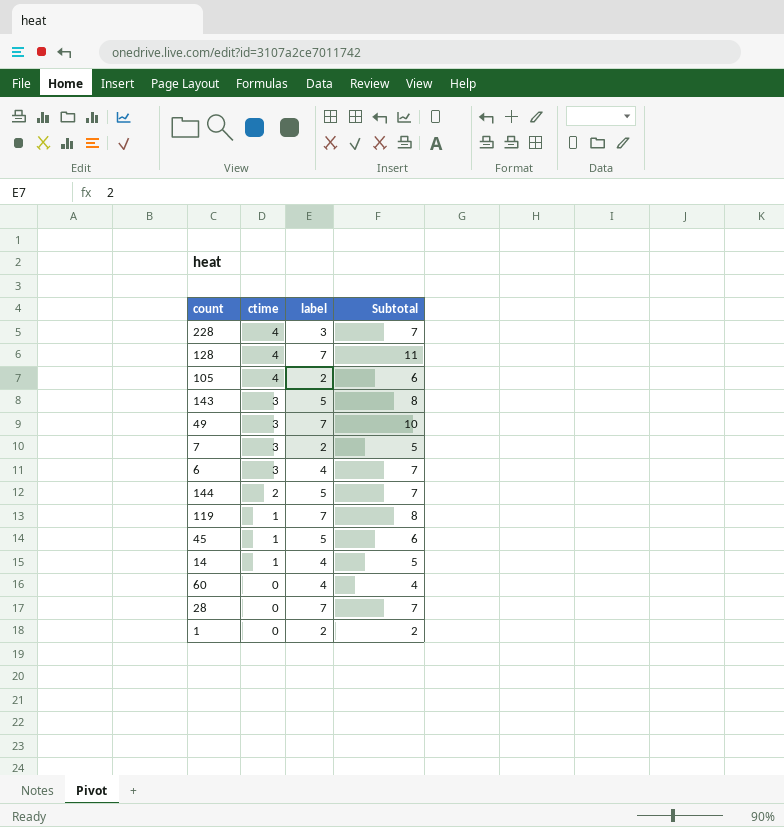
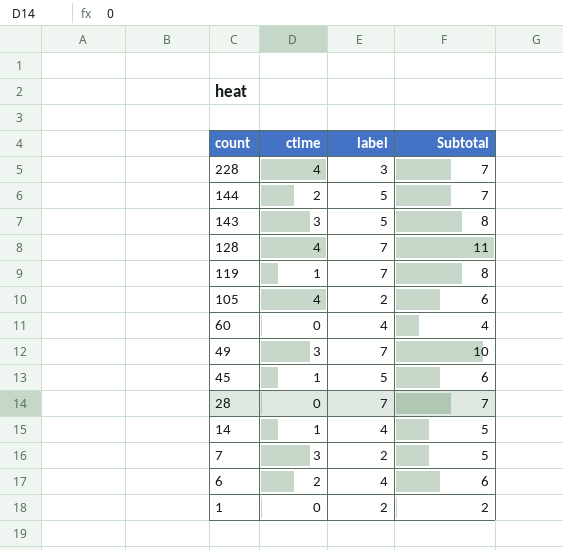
row order: ctime descending -> count descending
6 | ctime: 3 -> 2
6 | Subtotal: 7 -> 6

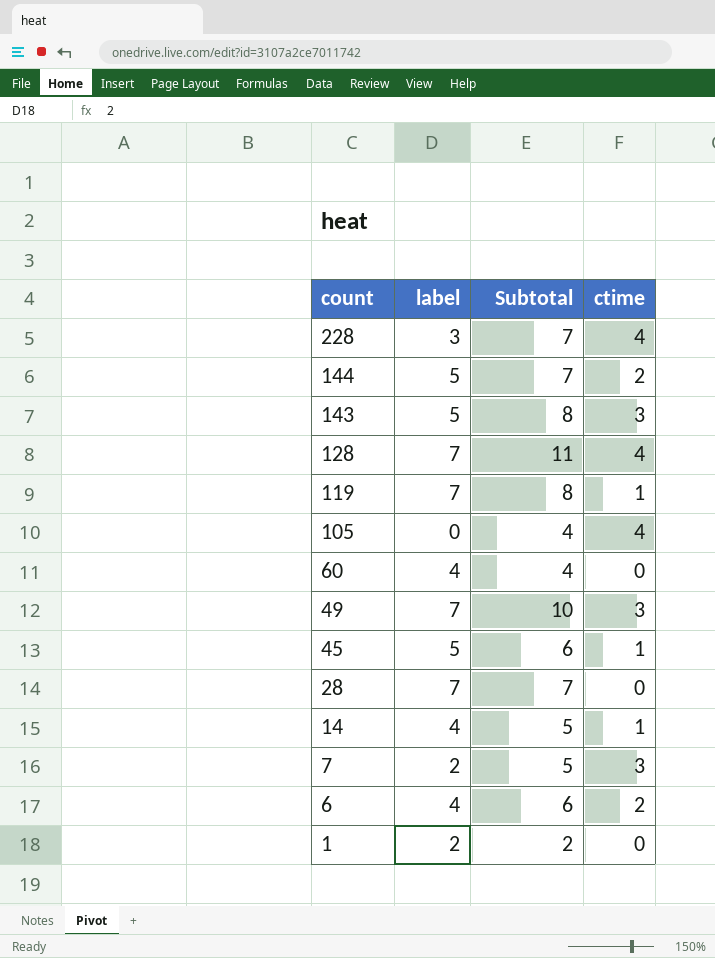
column ctime | position: 2 -> 4
105 | label: 2 -> 0
105 | Subtotal: 6 -> 4

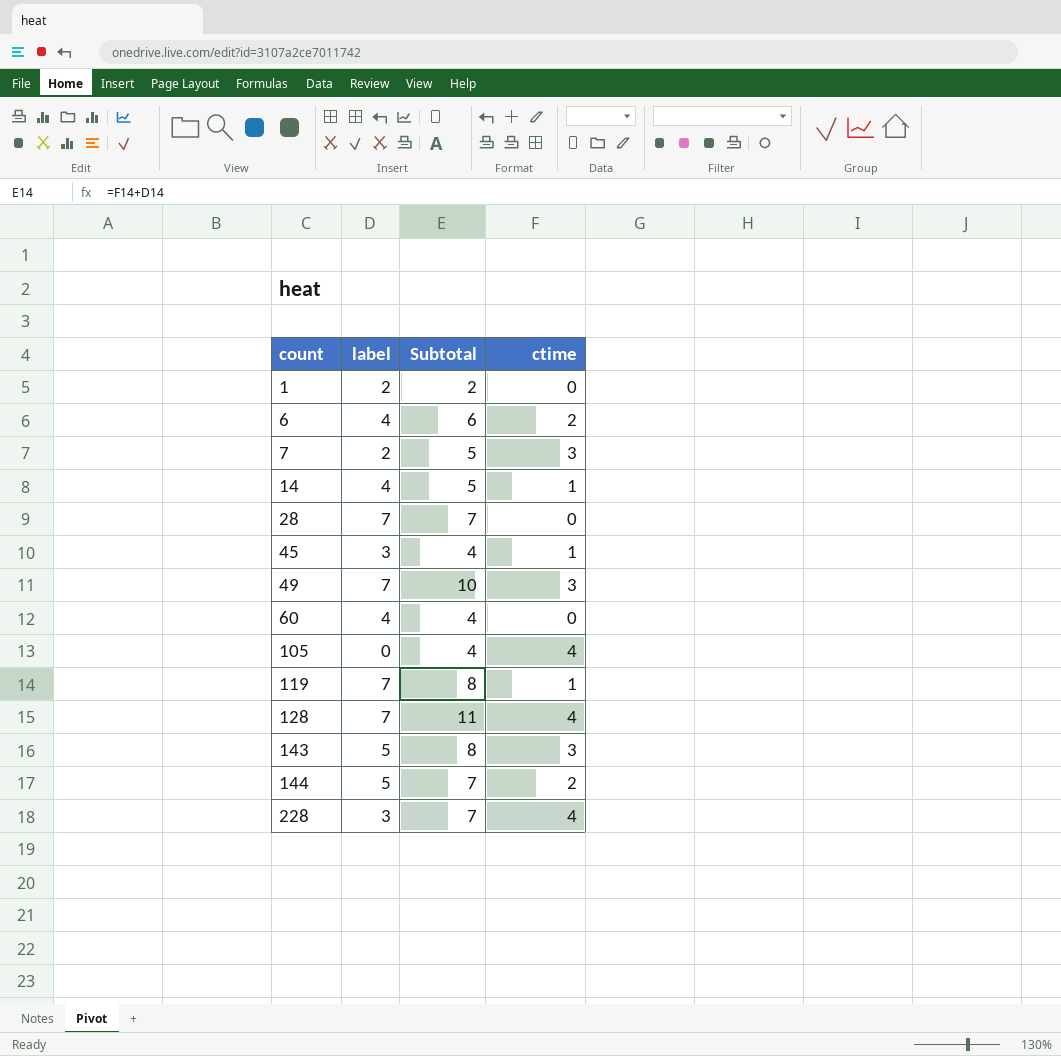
row order: count descending -> count ascending
45 | label: 5 -> 3
45 | Subtotal: 6 -> 4

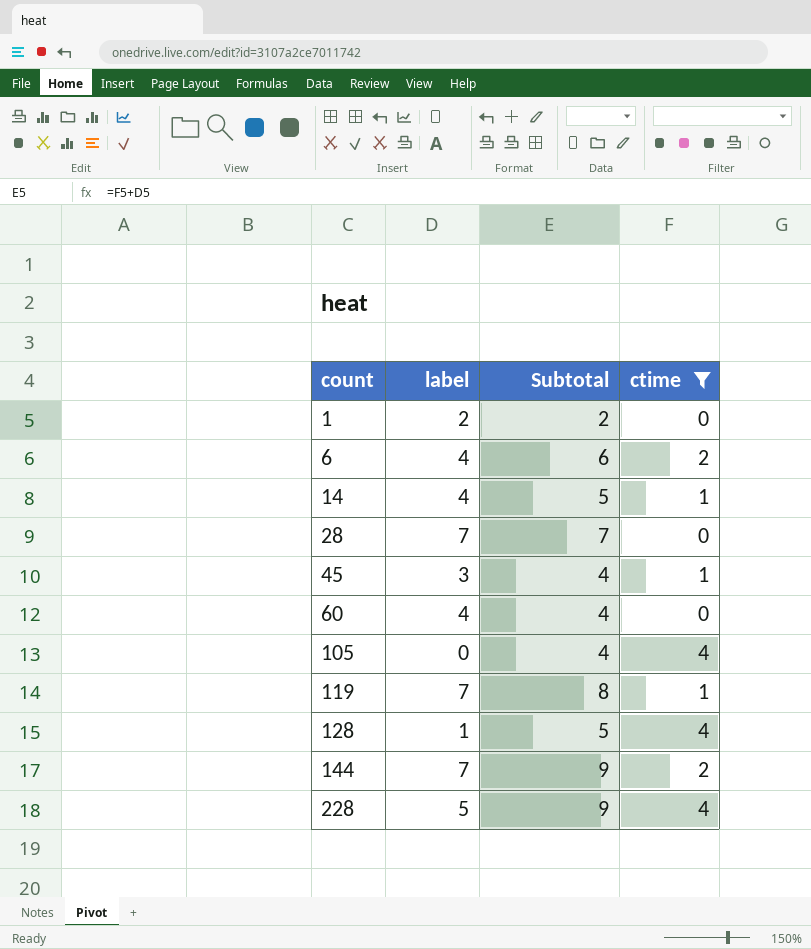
filter: none -> ctime != 3
128 | label: 7 -> 1
128 | Subtotal: 11 -> 5
144 | label: 5 -> 7
144 | Subtotal: 7 -> 9
228 | label: 3 -> 5
228 | Subtotal: 7 -> 9

